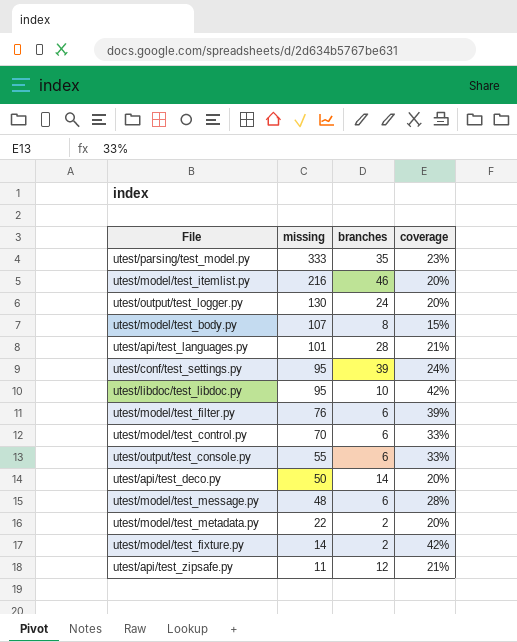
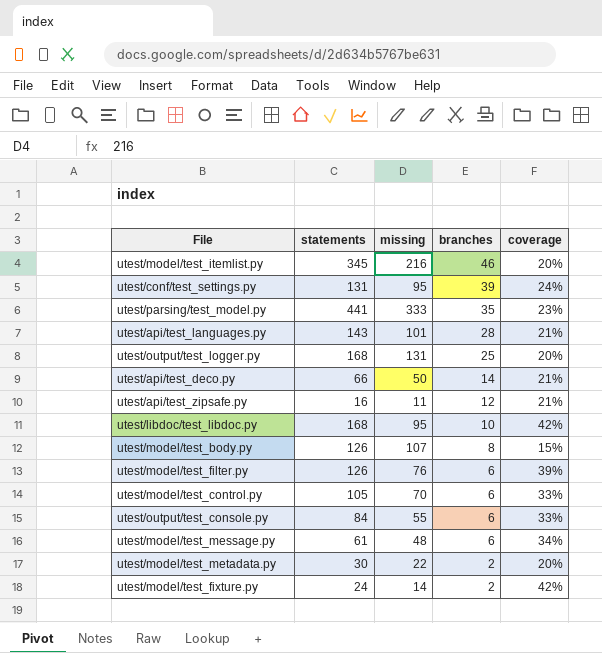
row order: missing descending -> branches descending
column statements | position: none -> 2
utest/output/test_logger.py | missing: 130 -> 131
utest/output/test_logger.py | branches: 24 -> 25
utest/api/test_deco.py | coverage: 20% -> 21%
utest/model/test_message.py | coverage: 28% -> 34%

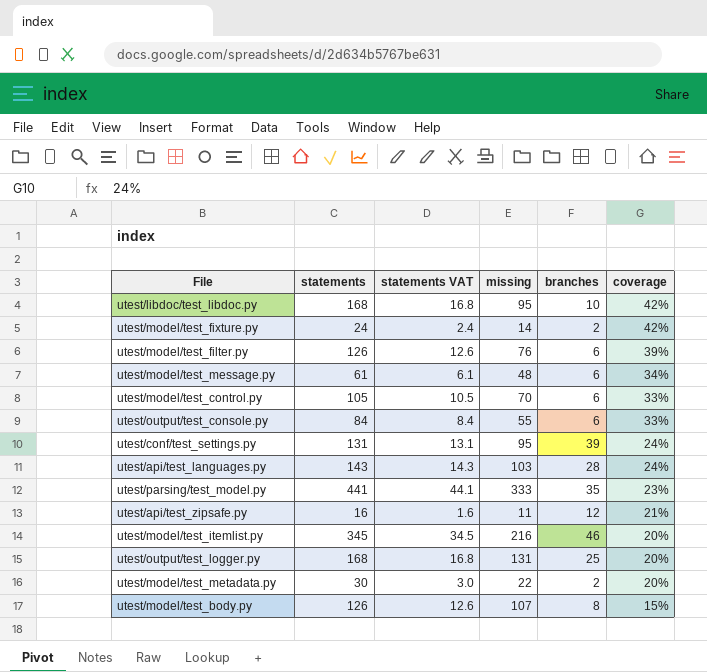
row order: branches descending -> coverage descending
column statements VAT | formula: none -> [statements] * 0.1
row utest/api/test_deco.py: 66 | 50 | 14 | 21% -> none
utest/api/test_languages.py | missing: 101 -> 103
utest/api/test_languages.py | coverage: 21% -> 24%

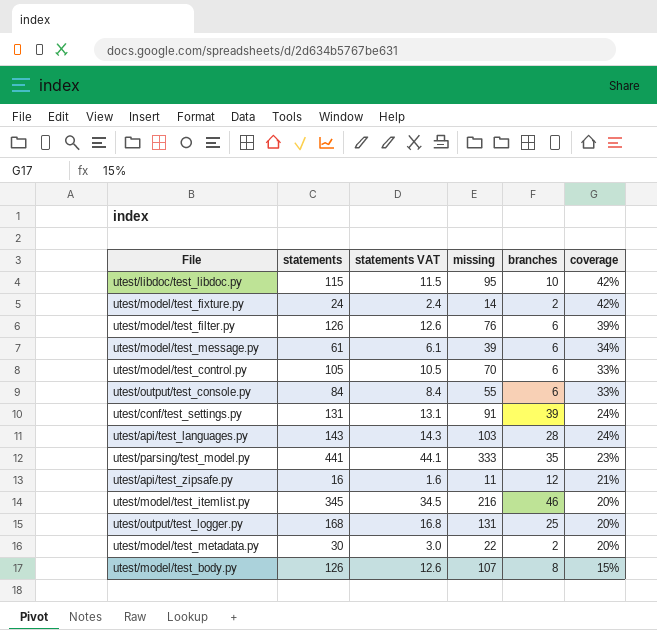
utest/libdoc/test_libdoc.py | statements: 168 -> 115
utest/libdoc/test_libdoc.py | statements VAT: 16.8 -> 11.5
utest/model/test_message.py | missing: 48 -> 39
utest/conf/test_settings.py | missing: 95 -> 91

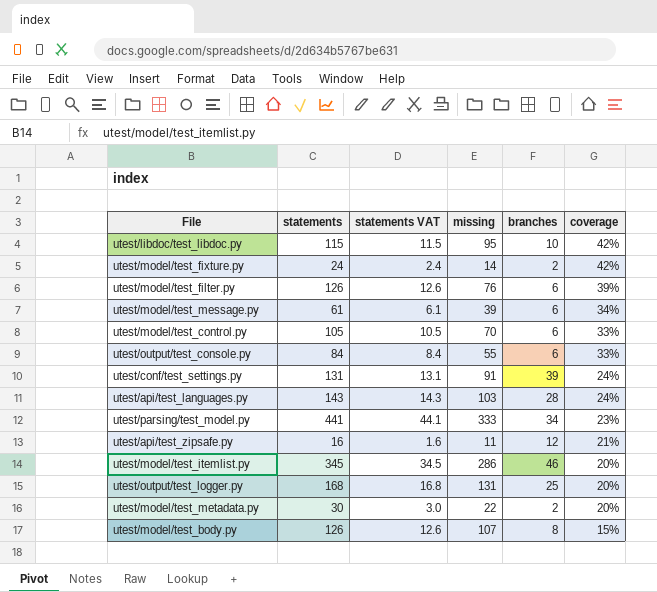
utest/parsing/test_model.py | branches: 35 -> 34
utest/model/test_itemlist.py | missing: 216 -> 286

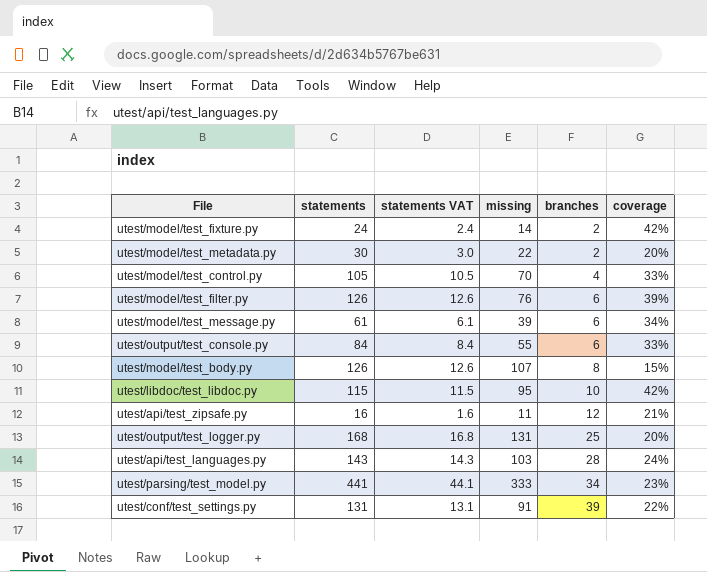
row order: coverage descending -> branches ascending
row utest/model/test_itemlist.py: 345 | 34.5 | 286 | 46 | 20% -> none
utest/model/test_control.py | branches: 6 -> 4
utest/conf/test_settings.py | coverage: 24% -> 22%

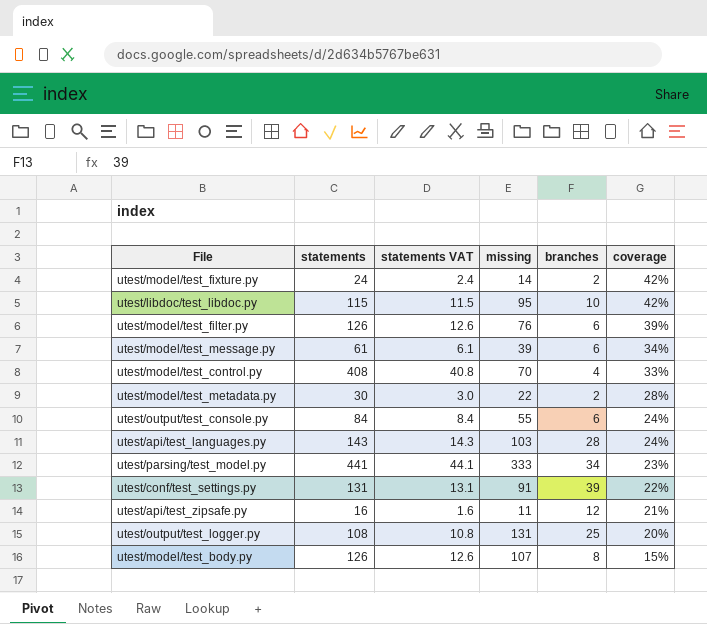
row order: branches ascending -> coverage descending
utest/model/test_control.py | statements: 105 -> 408
utest/model/test_control.py | statements VAT: 10.5 -> 40.8
utest/model/test_metadata.py | coverage: 20% -> 28%
utest/output/test_console.py | coverage: 33% -> 24%
utest/output/test_logger.py | statements: 168 -> 108
utest/output/test_logger.py | statements VAT: 16.8 -> 10.8

